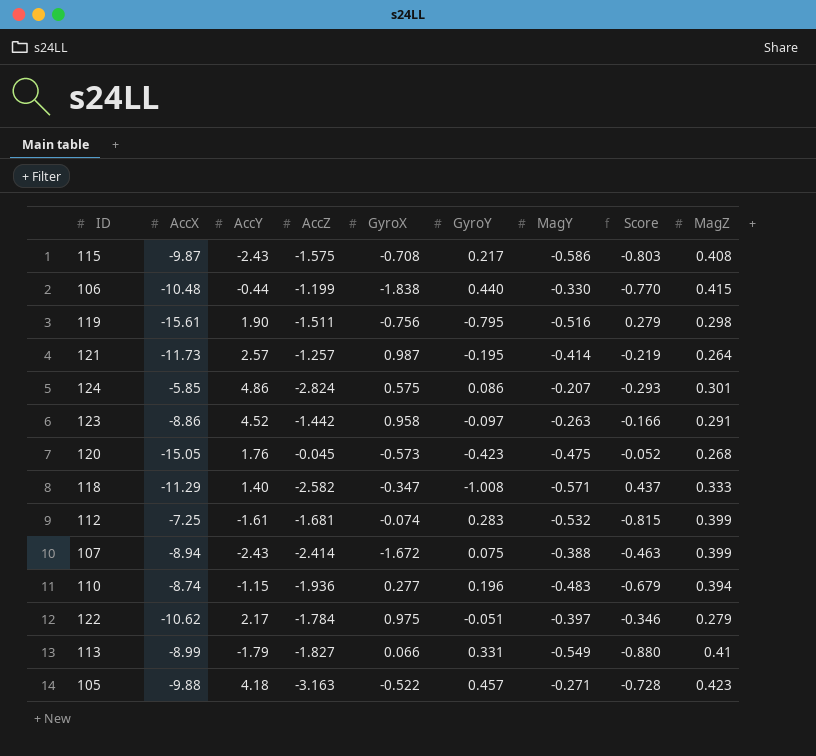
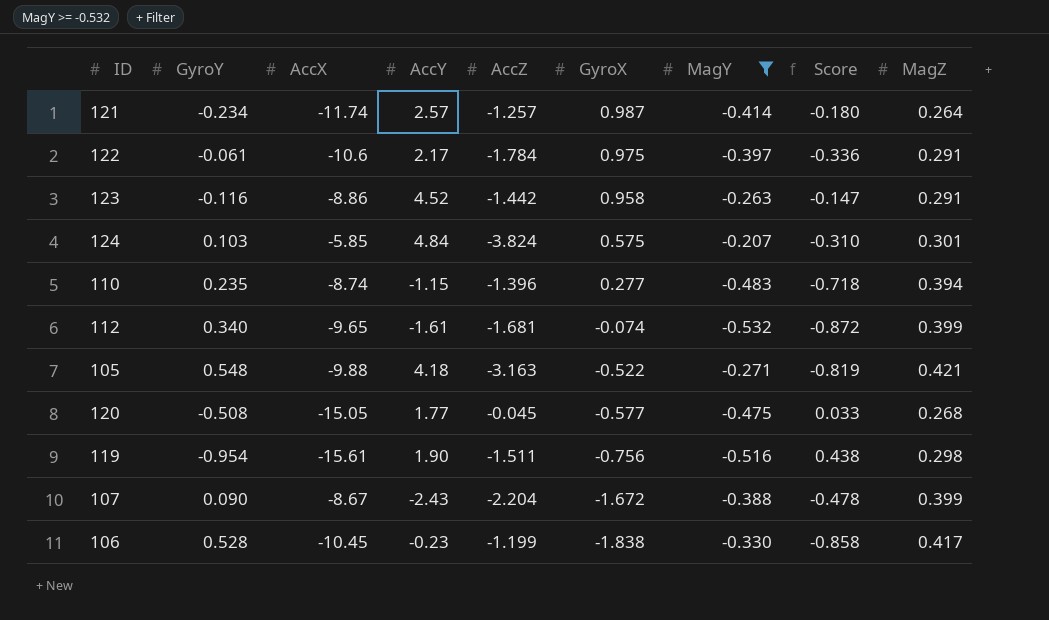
filter: none -> MagY >= -0.532
row order: none -> GyroX descending
column GyroY | position: 6 -> 2
121 | GyroY: -0.195 -> -0.234
121 | AccX: -11.73 -> -11.74
121 | Score: -0.219 -> -0.180
122 | GyroY: -0.051 -> -0.061
122 | AccX: -10.62 -> -10.6
122 | Score: -0.346 -> -0.336
122 | MagZ: 0.279 -> 0.291
123 | GyroY: -0.097 -> -0.116
123 | Score: -0.166 -> -0.147
124 | GyroY: 0.086 -> 0.103
124 | AccY: 4.86 -> 4.84
124 | AccZ: -2.824 -> -3.824
124 | Score: -0.293 -> -0.310
110 | GyroY: 0.196 -> 0.235
110 | AccZ: -1.936 -> -1.396
110 | Score: -0.679 -> -0.718
112 | GyroY: 0.283 -> 0.340
112 | AccX: -7.25 -> -9.65
112 | Score: -0.815 -> -0.872
105 | GyroY: 0.457 -> 0.548
105 | Score: -0.728 -> -0.819
105 | MagZ: 0.423 -> 0.421
120 | GyroY: -0.423 -> -0.508
120 | AccY: 1.76 -> 1.77
120 | GyroX: -0.573 -> -0.577
120 | Score: -0.052 -> 0.033
119 | GyroY: -0.795 -> -0.954
119 | Score: 0.279 -> 0.438
107 | GyroY: 0.075 -> 0.090
107 | AccX: -8.94 -> -8.67
107 | AccZ: -2.414 -> -2.204
107 | Score: -0.463 -> -0.478
106 | GyroY: 0.440 -> 0.528
106 | AccX: -10.48 -> -10.45
106 | AccY: -0.44 -> -0.23
106 | Score: -0.770 -> -0.858
106 | MagZ: 0.415 -> 0.417

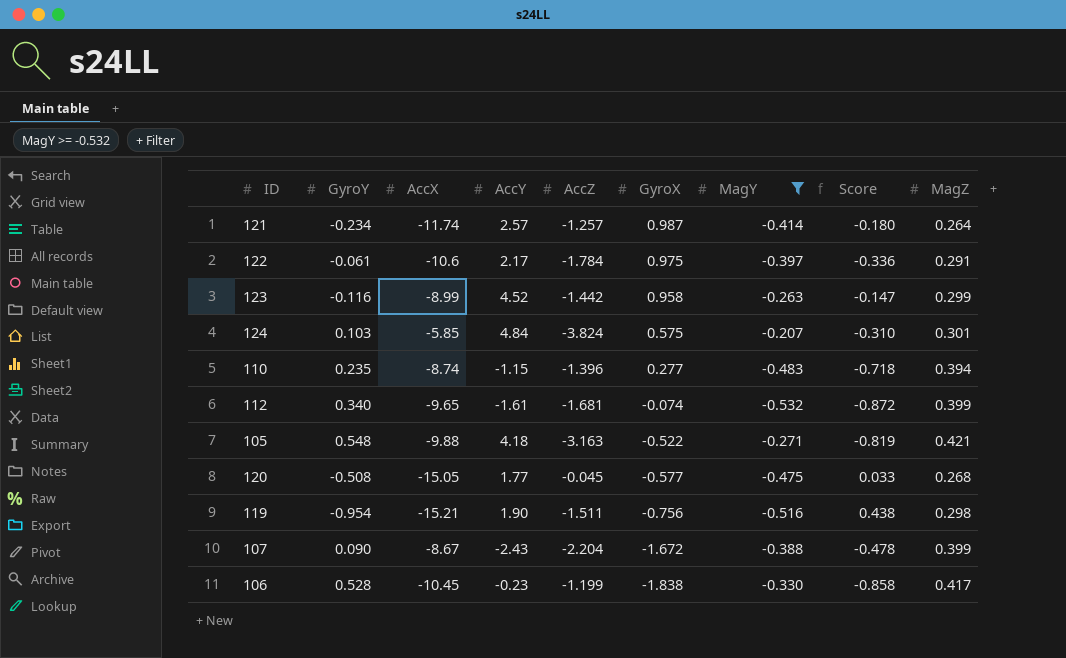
123 | AccX: -8.86 -> -8.99
123 | MagZ: 0.291 -> 0.299
119 | AccX: -15.61 -> -15.21

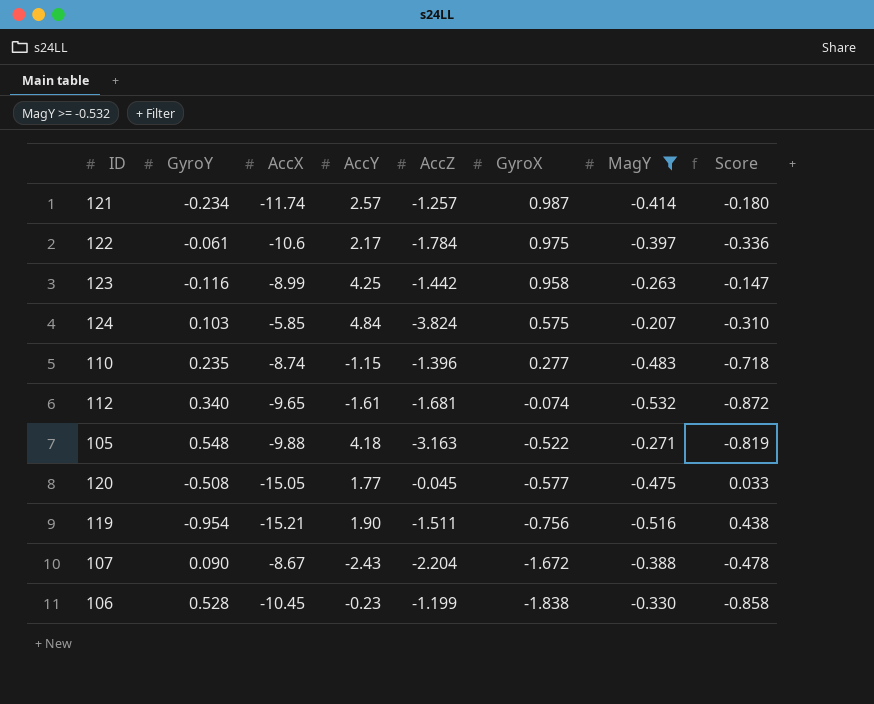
column MagZ | position: 9 -> none
123 | AccY: 4.52 -> 4.25

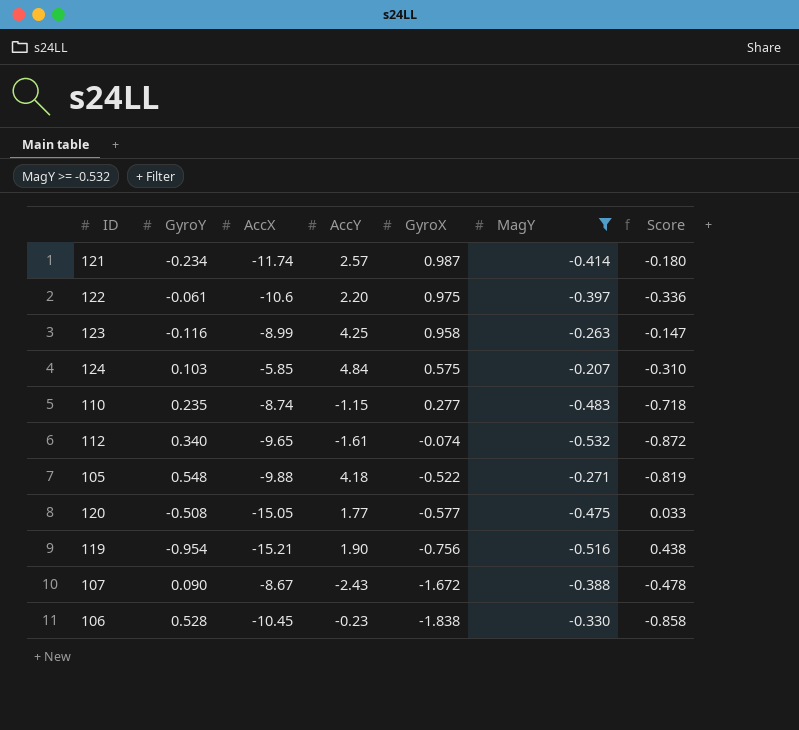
column AccZ | position: 5 -> none
122 | AccY: 2.17 -> 2.20

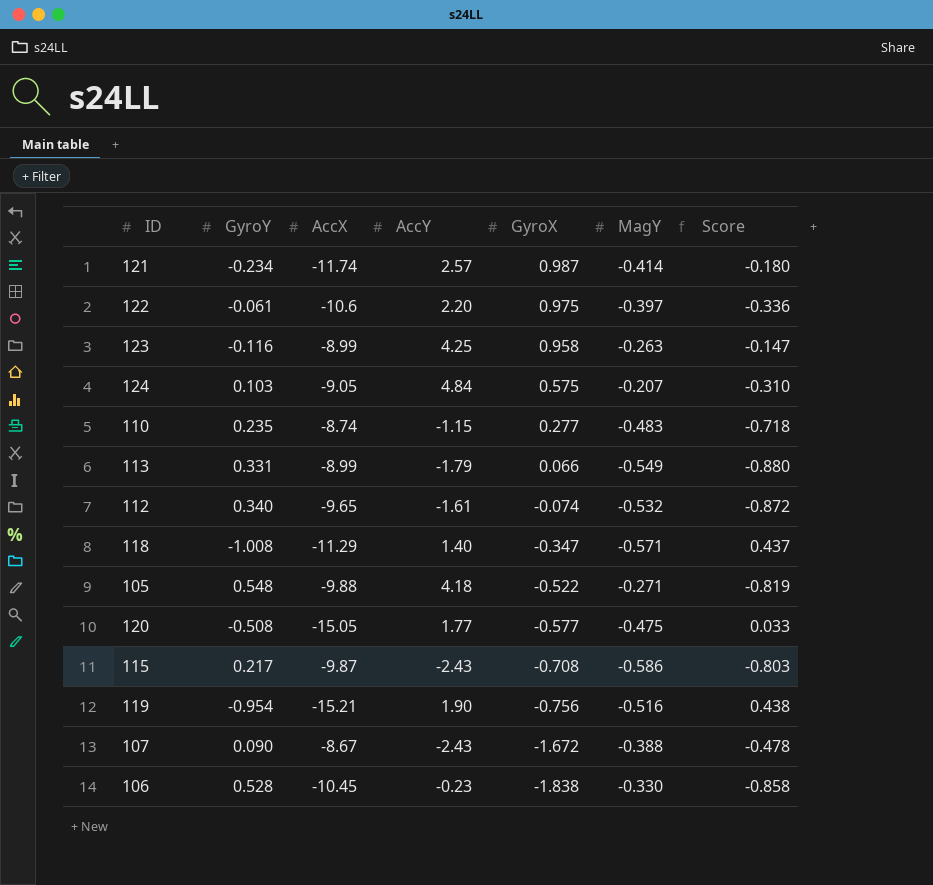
filter: MagY >= -0.532 -> none
124 | AccX: -5.85 -> -9.05

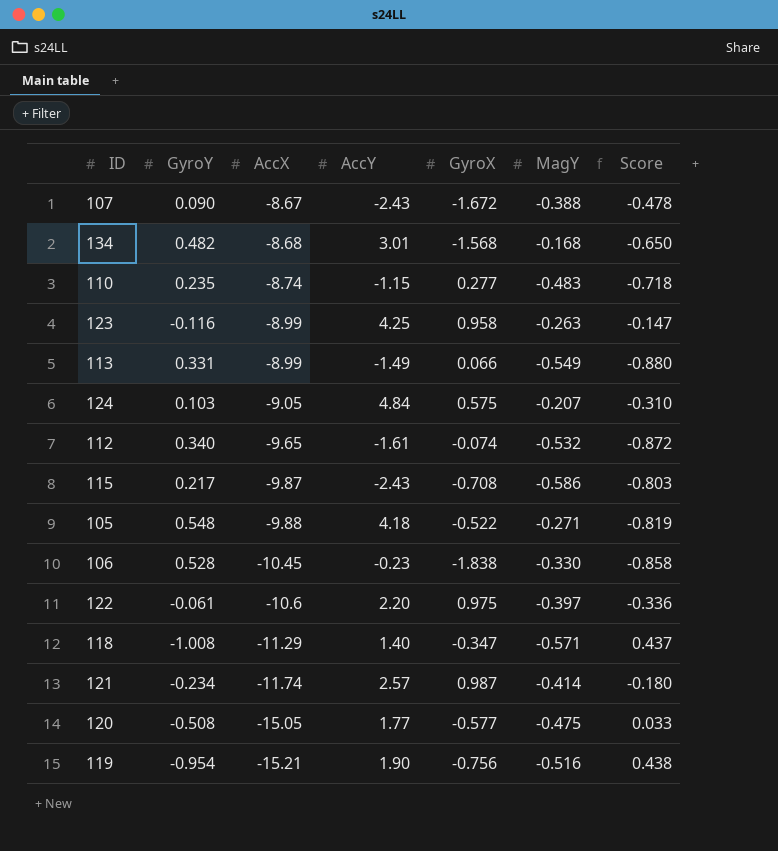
row order: GyroX descending -> AccX descending
row 134: none -> 0.482 | -8.68 | 3.01 | -1.568 | -0.168 | -0.650
113 | AccY: -1.79 -> -1.49

